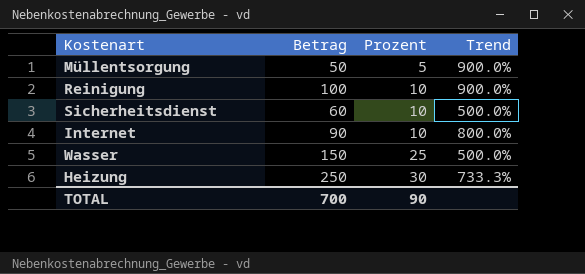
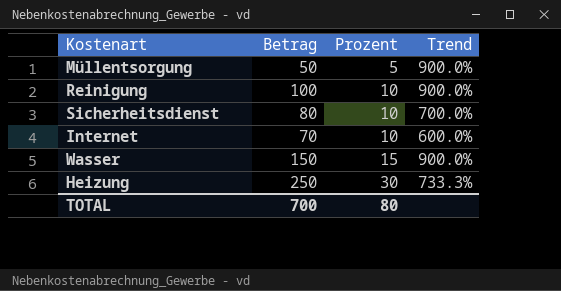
Sicherheitsdienst | Betrag: 60 -> 80
Sicherheitsdienst | Trend: 500.0% -> 700.0%
Internet | Betrag: 90 -> 70
Internet | Trend: 800.0% -> 600.0%
Wasser | Prozent: 25 -> 15
Wasser | Trend: 500.0% -> 900.0%
TOTAL | Prozent: 90 -> 80

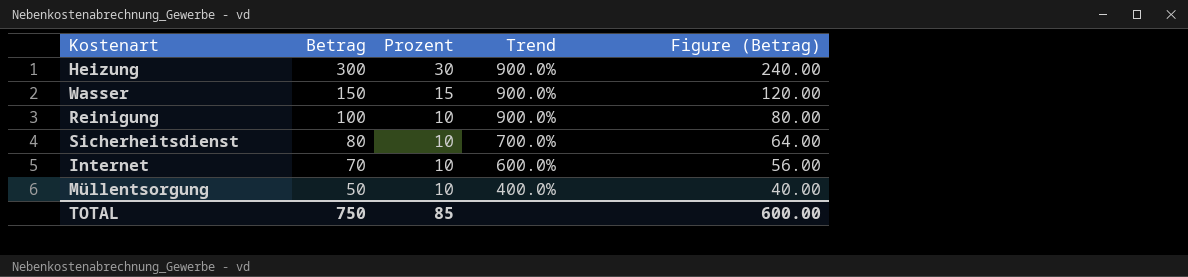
row order: Prozent ascending -> Betrag descending
column Figure (Betrag) | formula: none -> [Betrag] * 0.8
Heizung | Betrag: 250 -> 300
Heizung | Trend: 733.3% -> 900.0%
Müllentsorgung | Prozent: 5 -> 10
Müllentsorgung | Trend: 900.0% -> 400.0%
TOTAL | Betrag: 700 -> 750
TOTAL | Prozent: 80 -> 85

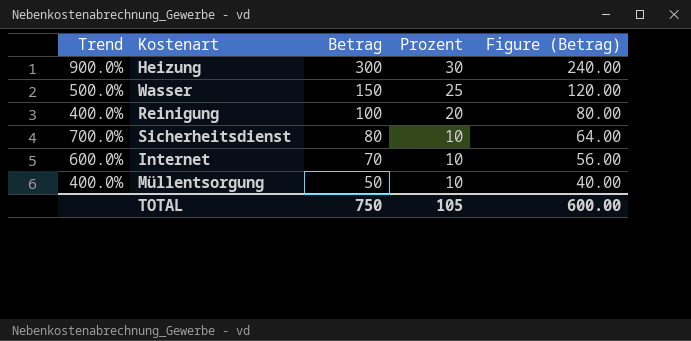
column Trend | position: 4 -> 1
Wasser | Trend: 900.0% -> 500.0%
Wasser | Prozent: 15 -> 25
Reinigung | Trend: 900.0% -> 400.0%
Reinigung | Prozent: 10 -> 20
TOTAL | Prozent: 85 -> 105

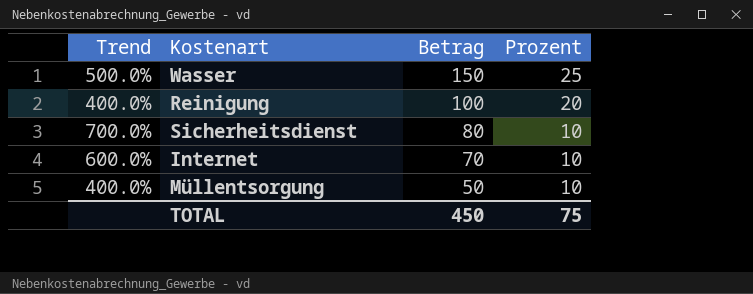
column Figure (Betrag) | formula: [Betrag] * 0.8 -> none
row Heizung: 900.0% | 300 | 30 | 240.00 -> none
TOTAL | Betrag: 750 -> 450
TOTAL | Prozent: 105 -> 75

